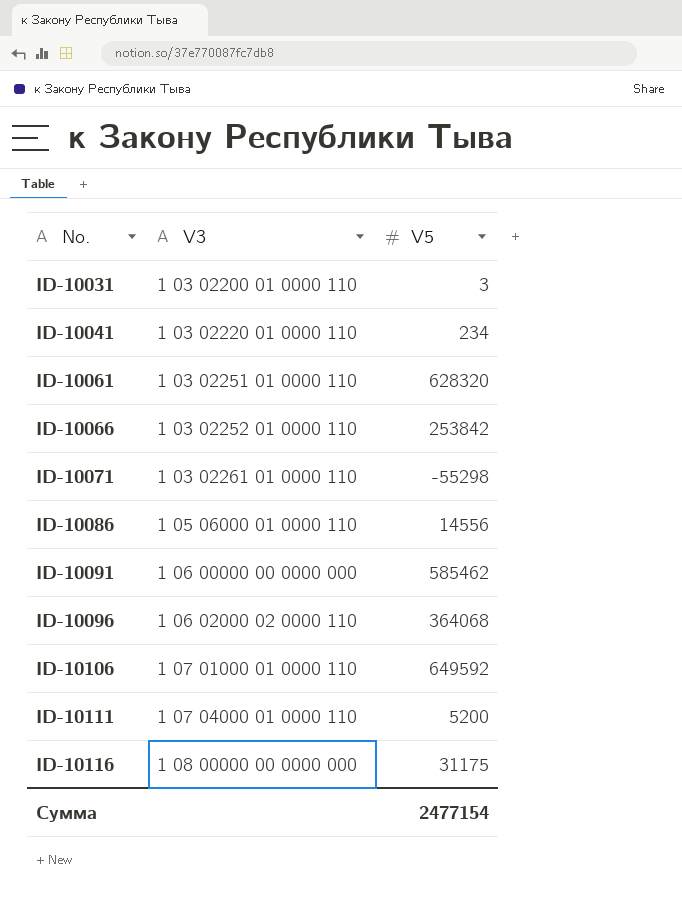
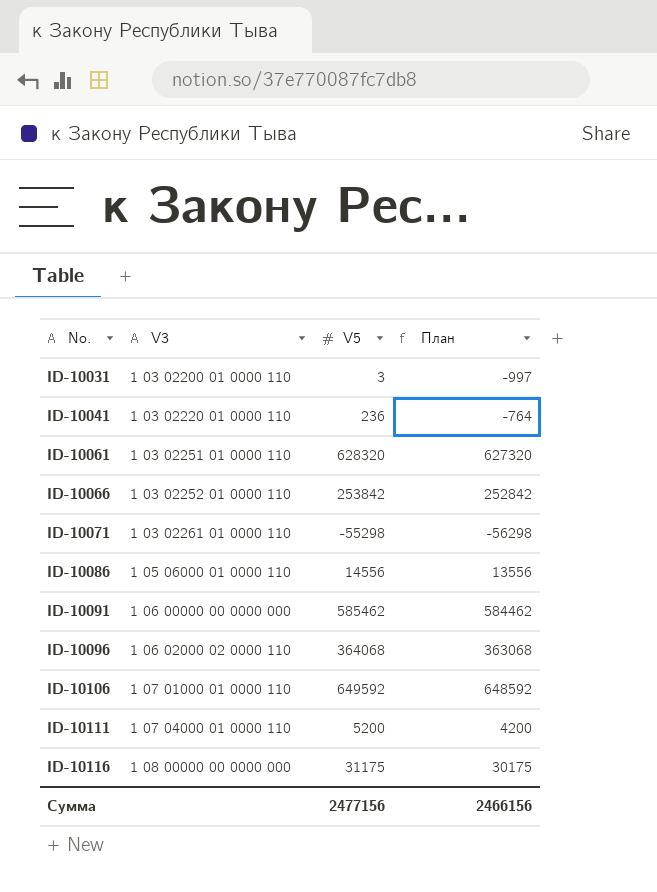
column План | formula: none -> [V5] - 1000
ID-10041 | V5: 234 -> 236
Сумма | V5: 2477154 -> 2477156

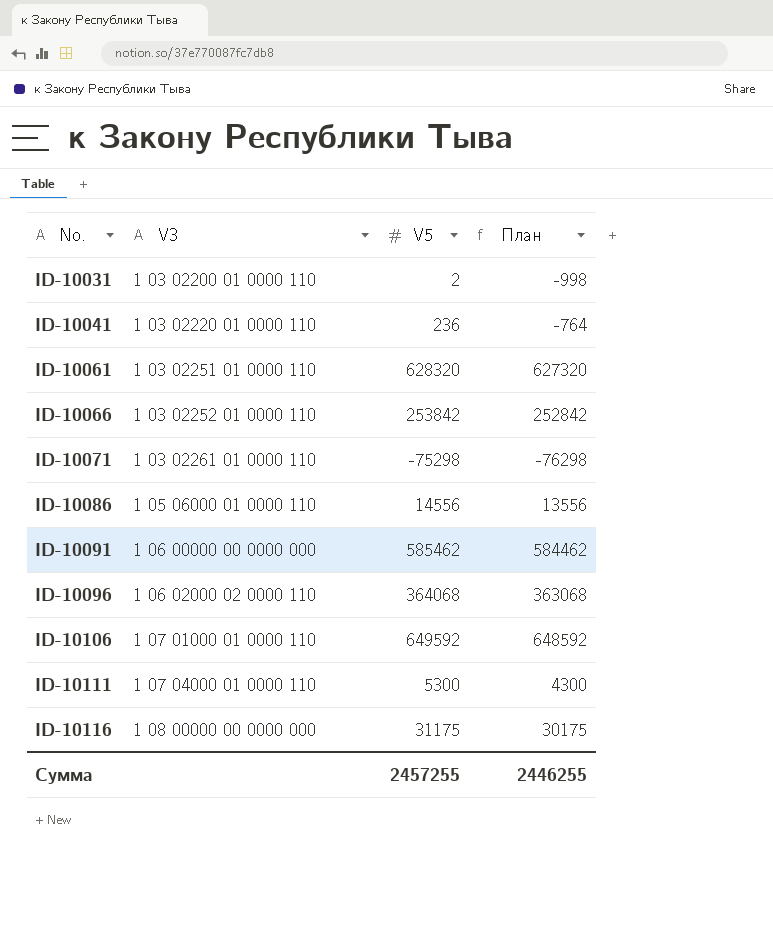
ID-10031 | V5: 3 -> 2
ID-10031 | План: -997 -> -998
ID-10071 | V5: -55298 -> -75298
ID-10071 | План: -56298 -> -76298
ID-10111 | V5: 5200 -> 5300
ID-10111 | План: 4200 -> 4300
Сумма | V5: 2477156 -> 2457255
Сумма | План: 2466156 -> 2446255

